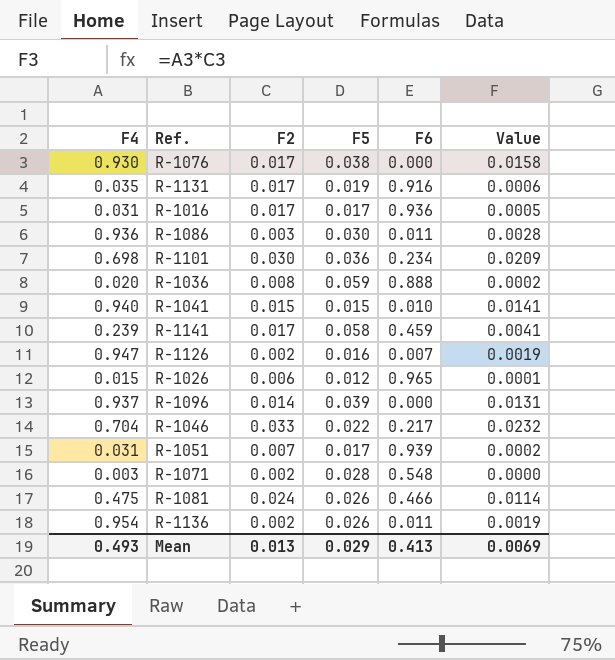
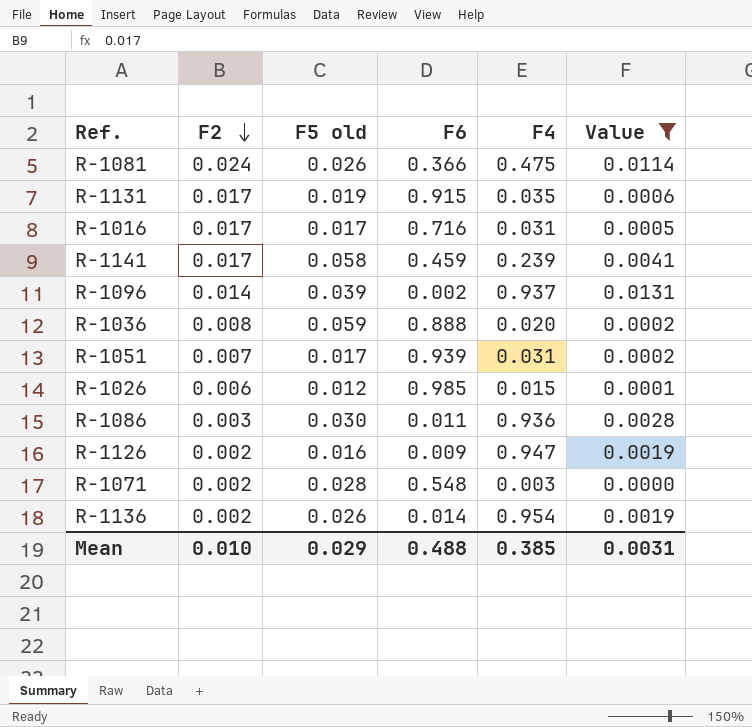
filter: none -> Value <= 0.0131
row order: none -> F2 descending
column name: F5 -> F5 old
column F4 | position: 1 -> 5
R-1081 | F6: 0.466 -> 0.366
R-1131 | F6: 0.916 -> 0.915
R-1016 | F6: 0.936 -> 0.716
R-1096 | F6: 0.000 -> 0.002
R-1026 | F6: 0.965 -> 0.985
R-1126 | F6: 0.007 -> 0.009
R-1136 | F6: 0.011 -> 0.014
Mean | F2: 0.013 -> 0.010
Mean | F6: 0.413 -> 0.488
Mean | F4: 0.493 -> 0.385
Mean | Value: 0.0069 -> 0.0031

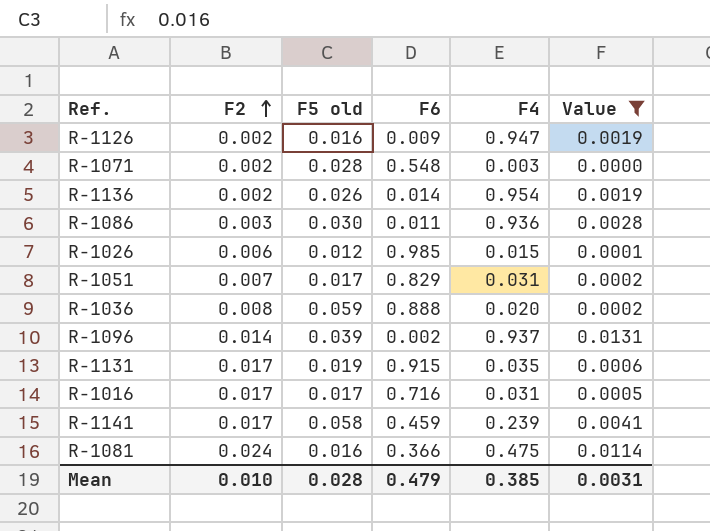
row order: F2 descending -> F2 ascending
R-1051 | F6: 0.939 -> 0.829
R-1081 | F5 old: 0.026 -> 0.016
Mean | F5 old: 0.029 -> 0.028
Mean | F6: 0.488 -> 0.479

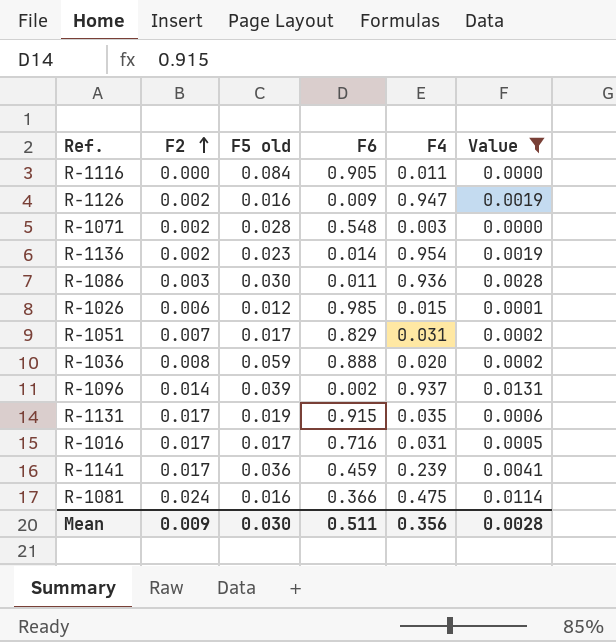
row R-1116: none -> 0.000 | 0.084 | 0.905 | 0.011 | 0.0000
R-1136 | F5 old: 0.026 -> 0.023
R-1141 | F5 old: 0.058 -> 0.036
Mean | F2: 0.010 -> 0.009
Mean | F5 old: 0.028 -> 0.030
Mean | F6: 0.479 -> 0.511
Mean | F4: 0.385 -> 0.356
Mean | Value: 0.0031 -> 0.0028

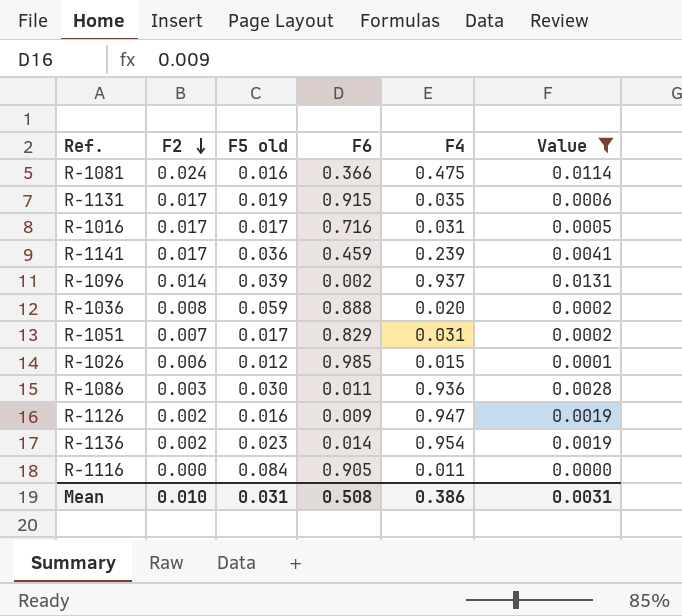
row order: F2 ascending -> F2 descending
row R-1071: 0.002 | 0.028 | 0.548 | 0.003 | 0.0000 -> none
Mean | F2: 0.009 -> 0.010
Mean | F5 old: 0.030 -> 0.031
Mean | F6: 0.511 -> 0.508
Mean | F4: 0.356 -> 0.386
Mean | Value: 0.0028 -> 0.0031

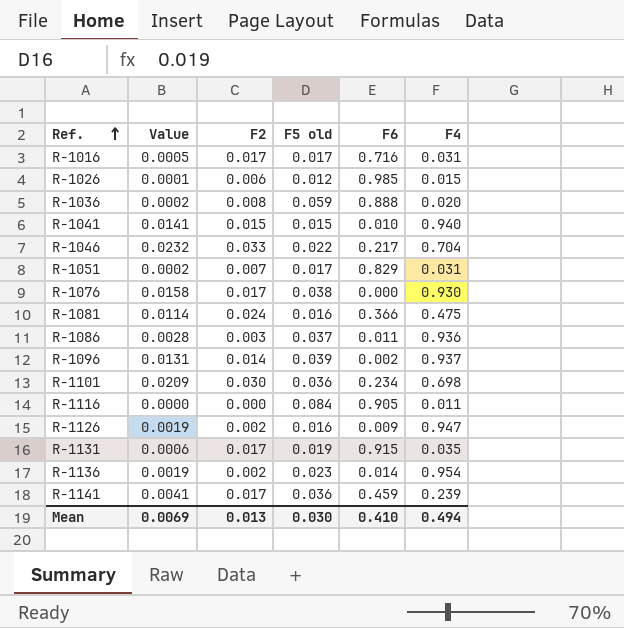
filter: Value <= 0.0131 -> none
row order: F2 descending -> Ref. ascending
column Value | position: 6 -> 2
R-1086 | F5 old: 0.030 -> 0.037
Mean | Value: 0.0031 -> 0.0069
Mean | F2: 0.010 -> 0.013
Mean | F5 old: 0.031 -> 0.030
Mean | F6: 0.508 -> 0.410
Mean | F4: 0.386 -> 0.494

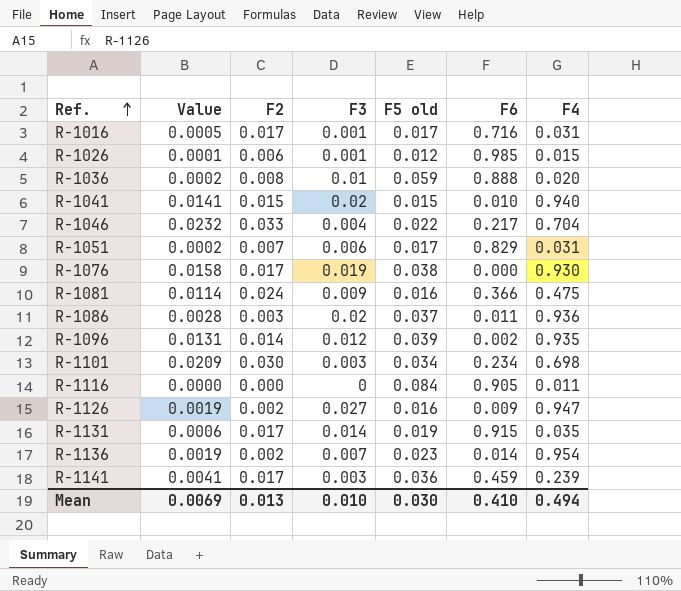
column F3 | position: none -> 4
R-1096 | F4: 0.937 -> 0.935
R-1101 | F5 old: 0.036 -> 0.034

